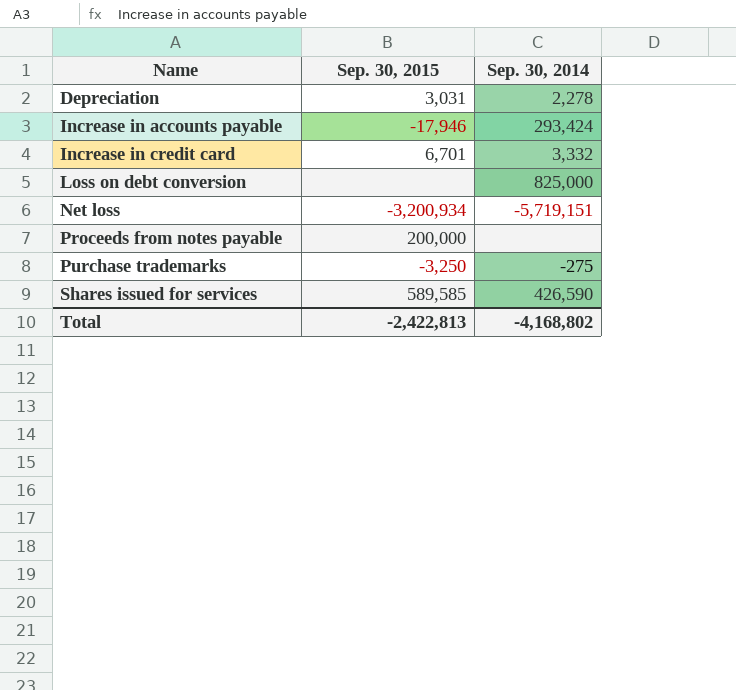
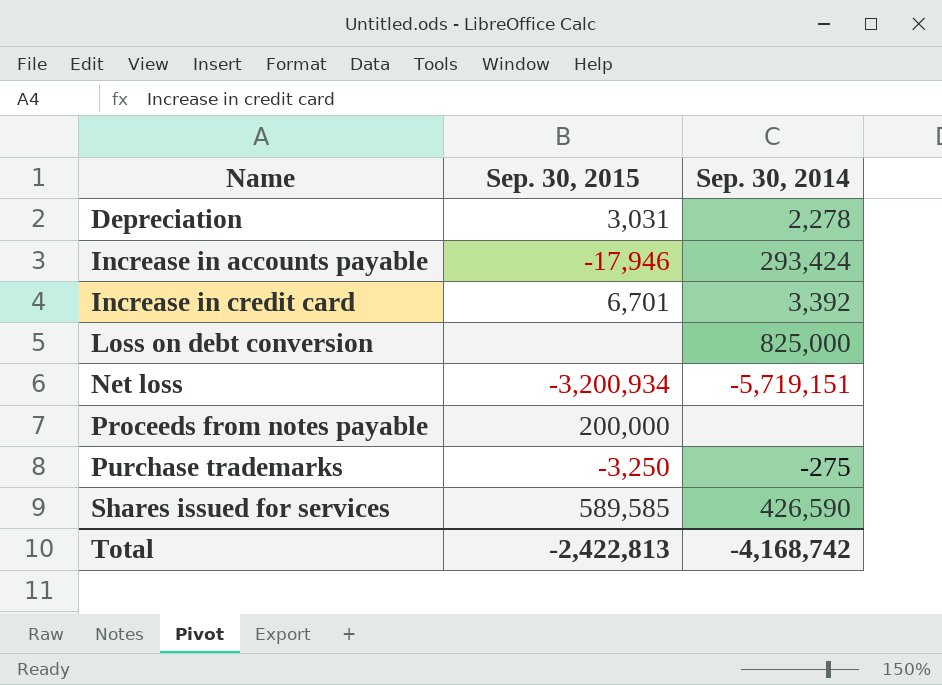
Increase in credit card | Sep. 30, 2014: 3,332 -> 3,392
Total | Sep. 30, 2014: -4,168,802 -> -4,168,742

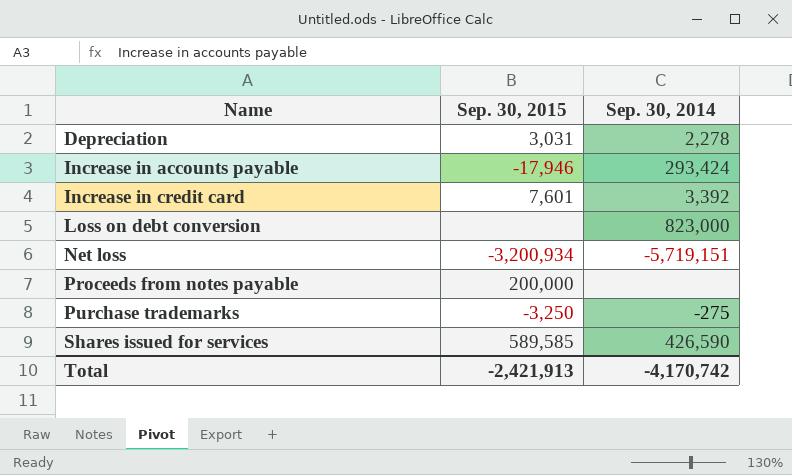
Increase in credit card | Sep. 30, 2015: 6,701 -> 7,601
Loss on debt conversion | Sep. 30, 2014: 825,000 -> 823,000
Total | Sep. 30, 2015: -2,422,813 -> -2,421,913
Total | Sep. 30, 2014: -4,168,742 -> -4,170,742

